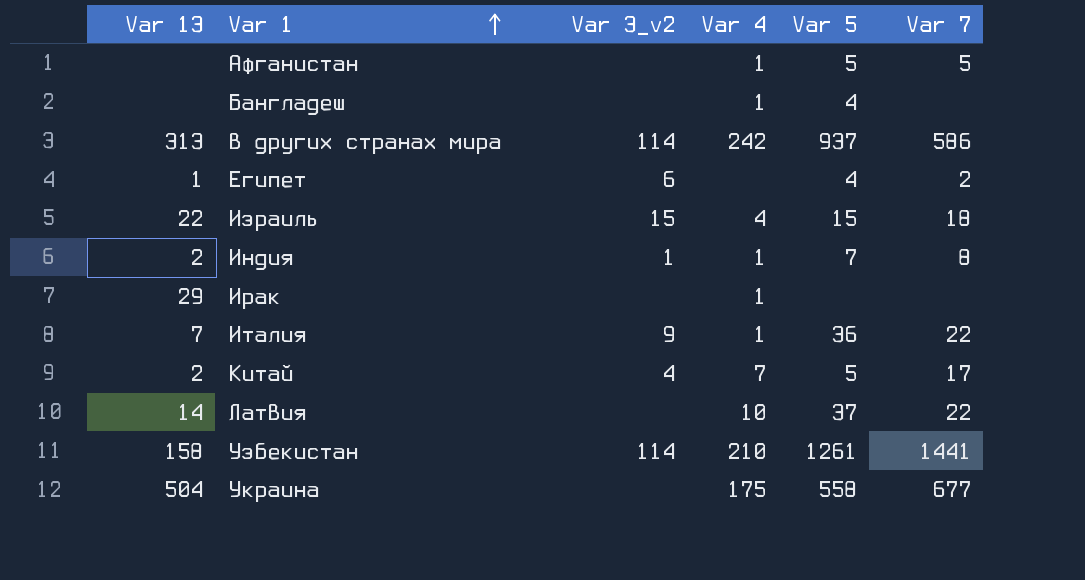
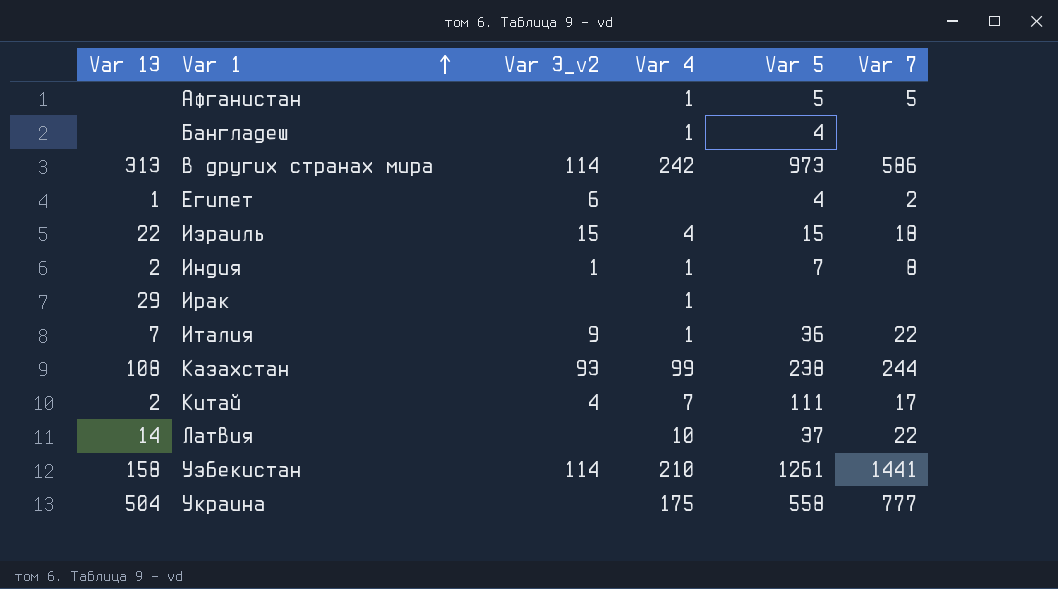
в других странах мира | Var 5: 937 -> 973
row Казахстан: none -> 108 | 93 | 99 | 238 | 244
Китай | Var 5: 5 -> 111
Украина | Var 7: 677 -> 777

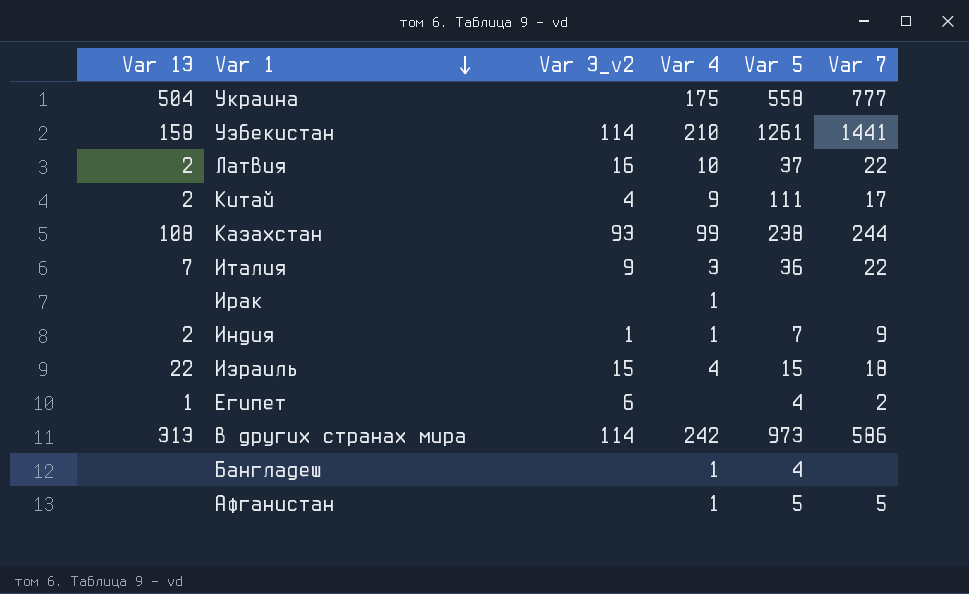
row order: Var 1 ascending -> Var 1 descending
Латвия | Var 13: 14 -> 2
Латвия | Var 3_v2: none -> 16
Китай | Var 4: 7 -> 9
Италия | Var 4: 1 -> 3
Ирак | Var 13: 29 -> none
Индия | Var 7: 8 -> 9

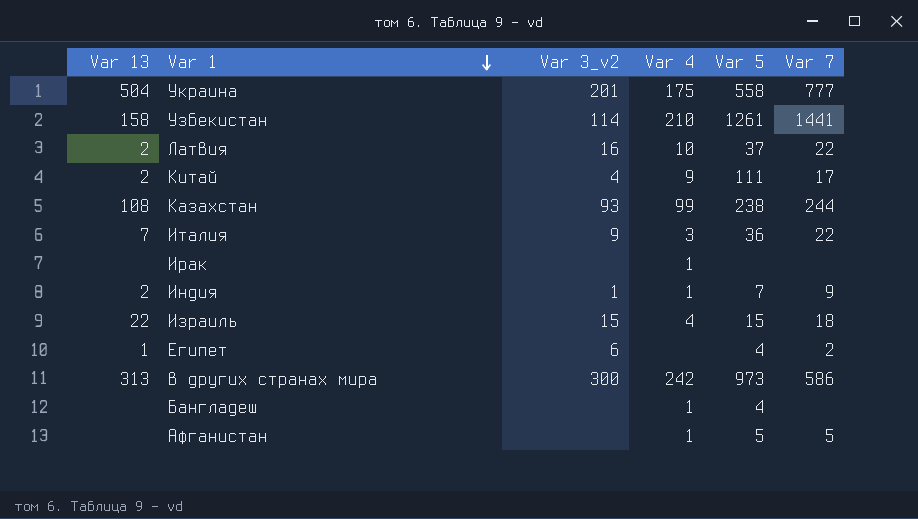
Украина | Var 3_v2: none -> 201
в других странах мира | Var 3_v2: 114 -> 300

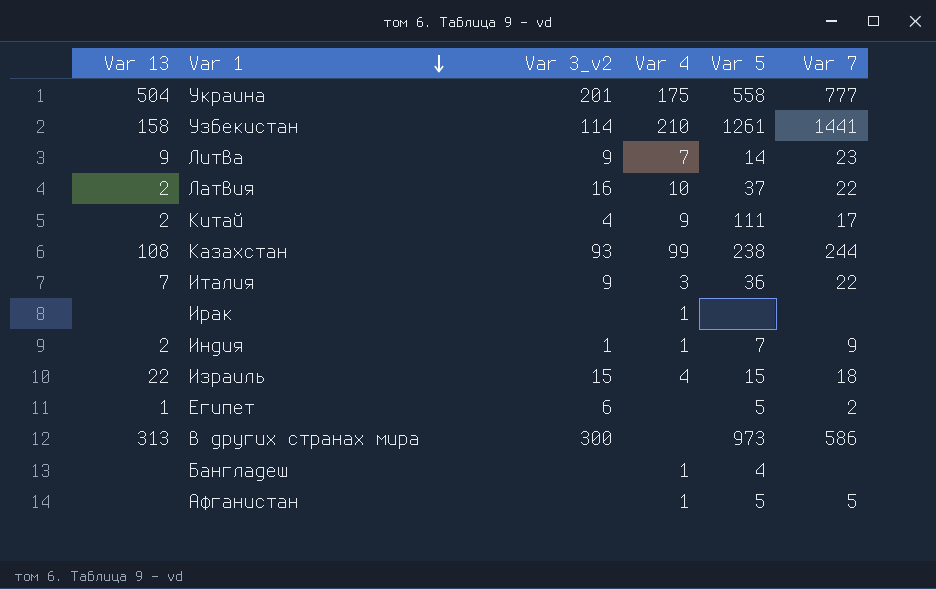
row Литва: none -> 9 | 9 | 7 | 14 | 23
Египет | Var 5: 4 -> 5
в других странах мира | Var 4: 242 -> none

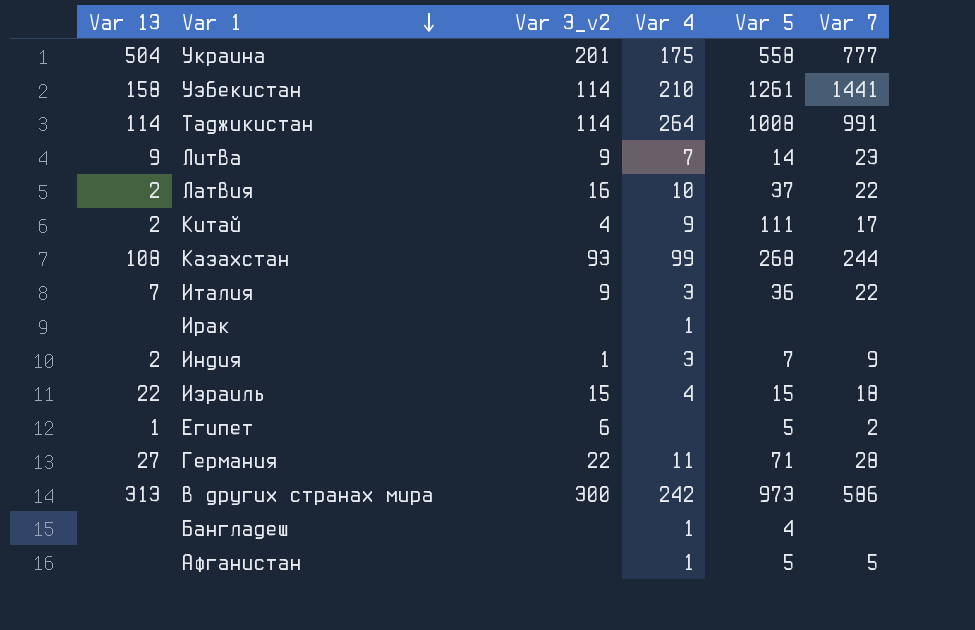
row Таджикистан: none -> 114 | 114 | 264 | 1008 | 991
Казахстан | Var 5: 238 -> 268
Индия | Var 4: 1 -> 3
row Германия: none -> 27 | 22 | 11 | 71 | 28
в других странах мира | Var 4: none -> 242

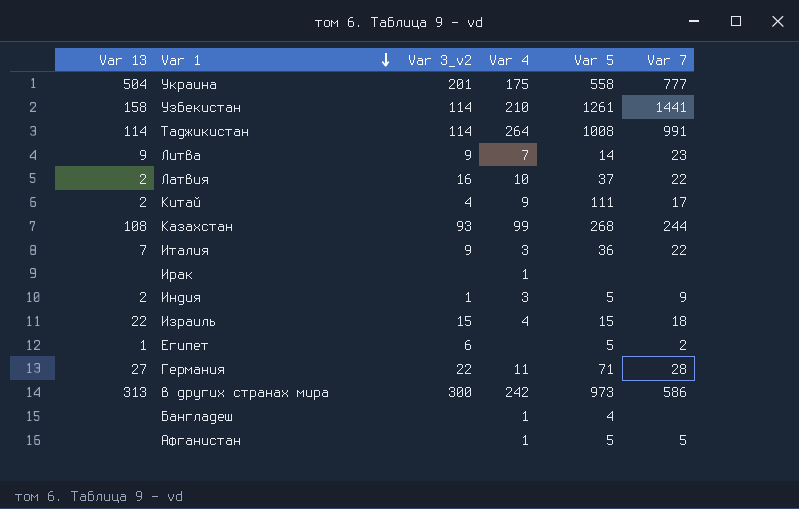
Индия | Var 5: 7 -> 5

